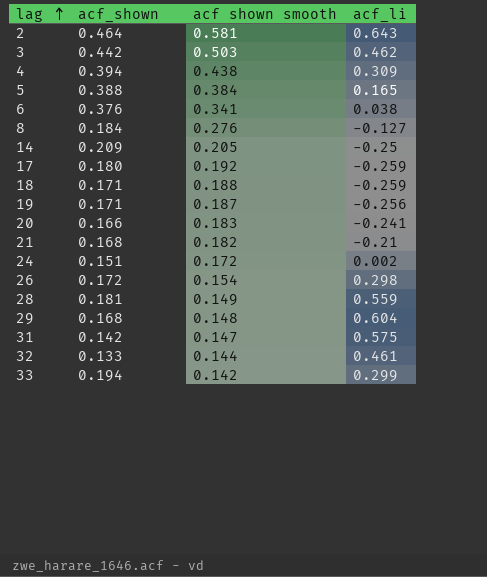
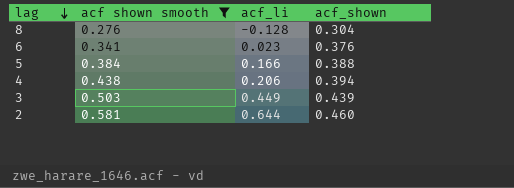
filter: none -> acf shown smooth >= 0.276
row order: lag ascending -> lag descending
column acf_shown | position: 2 -> 4
8 | acf_li: -0.127 -> -0.128
8 | acf_shown: 0.184 -> 0.304
6 | acf_li: 0.038 -> 0.023
5 | acf_li: 0.165 -> 0.166
4 | acf_li: 0.309 -> 0.206
3 | acf_li: 0.462 -> 0.449
3 | acf_shown: 0.442 -> 0.439
2 | acf_li: 0.643 -> 0.644
2 | acf_shown: 0.464 -> 0.460

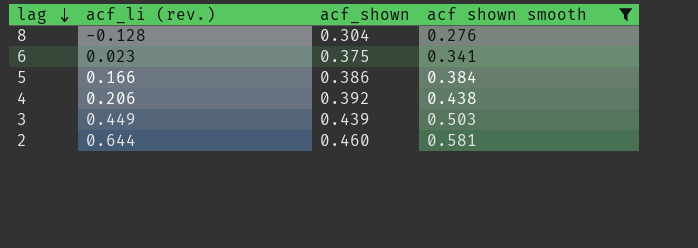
column name: acf_li -> acf_li (rev.)
column acf shown smooth | position: 2 -> 4
6 | acf_shown: 0.376 -> 0.375
5 | acf_shown: 0.388 -> 0.386
4 | acf_shown: 0.394 -> 0.392

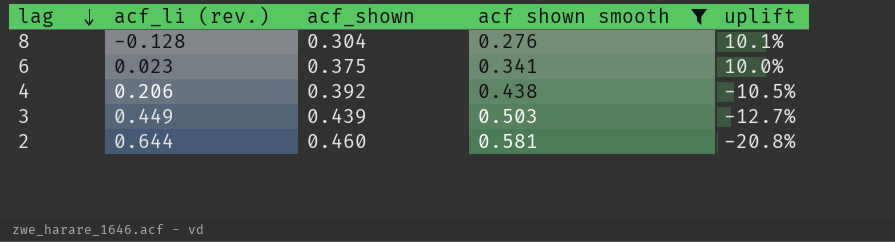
column uplift | formula: none -> ([acf_shown] - [acf shown smooth]) / [acf shown smooth]
row 5: 0.166 | 0.386 | 0.384 -> none

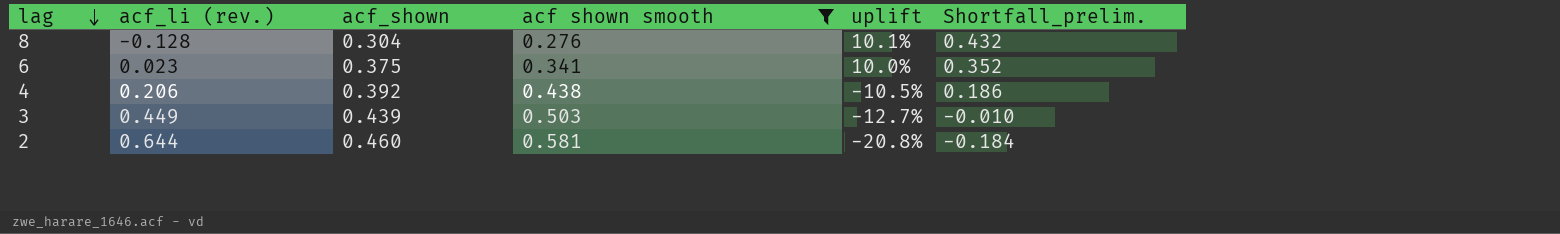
column Shortfall_prelim. | formula: none -> [acf_shown] - [acf_li (rev.)]

